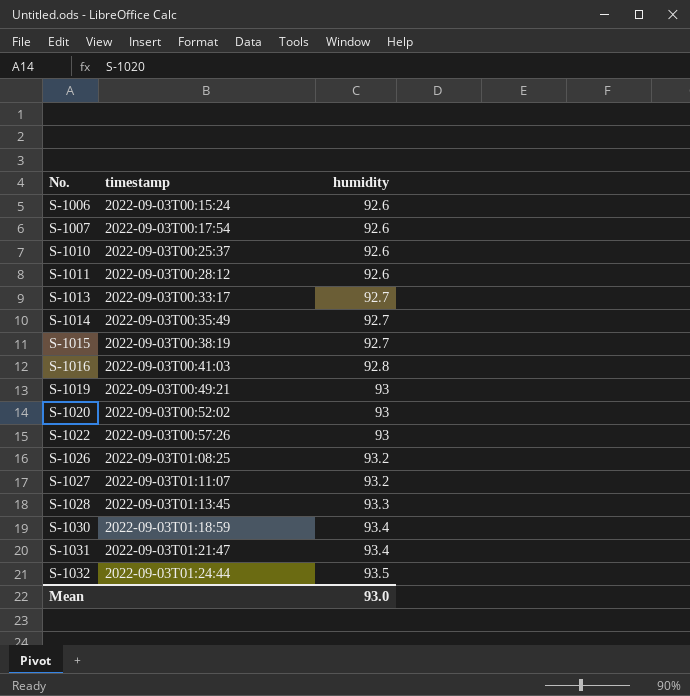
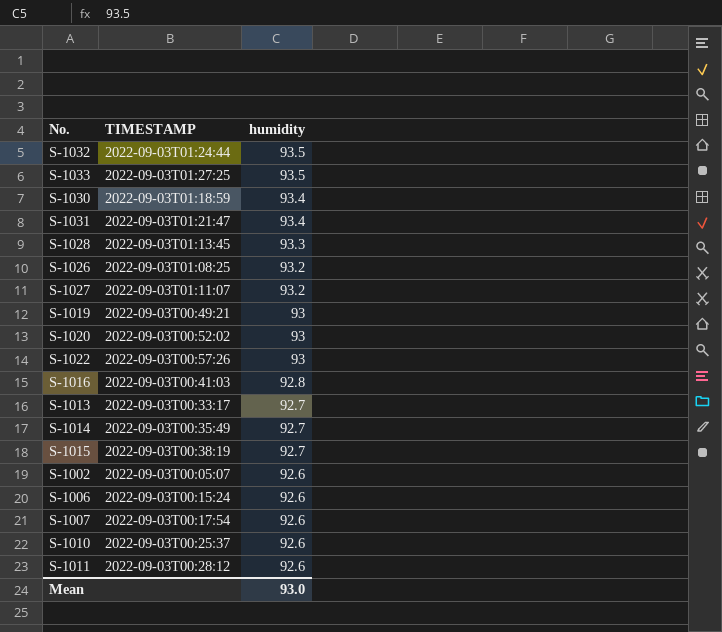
row order: No. ascending -> humidity descending
column name: timestamp -> TIMESTAMP
row S-1033: none -> 2022-09-03T01:27:25 | 93.5
row S-1002: none -> 2022-09-03T00:05:07 | 92.6

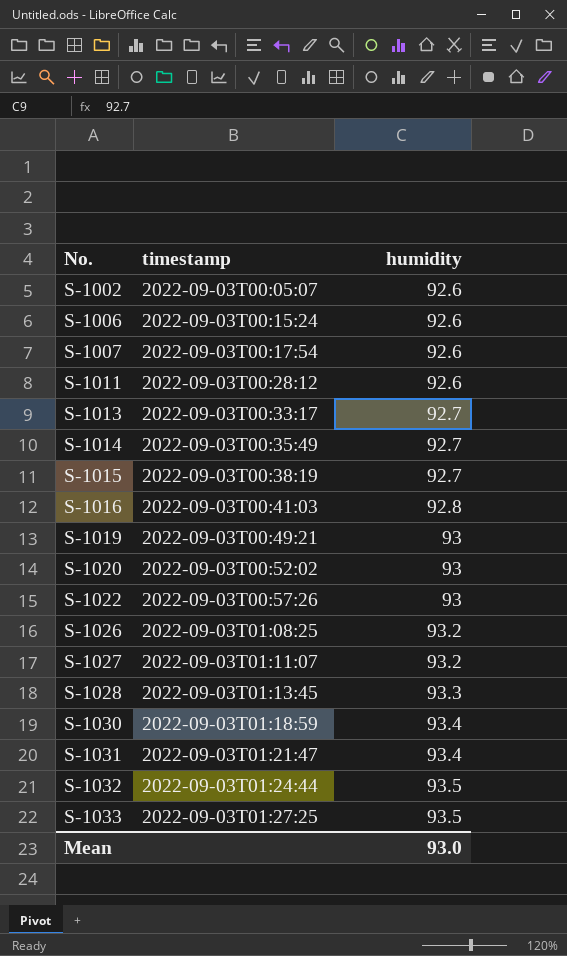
row order: humidity descending -> No. ascending
column name: TIMESTAMP -> timestamp
row S-1010: 2022-09-03T00:25:37 | 92.6 -> none

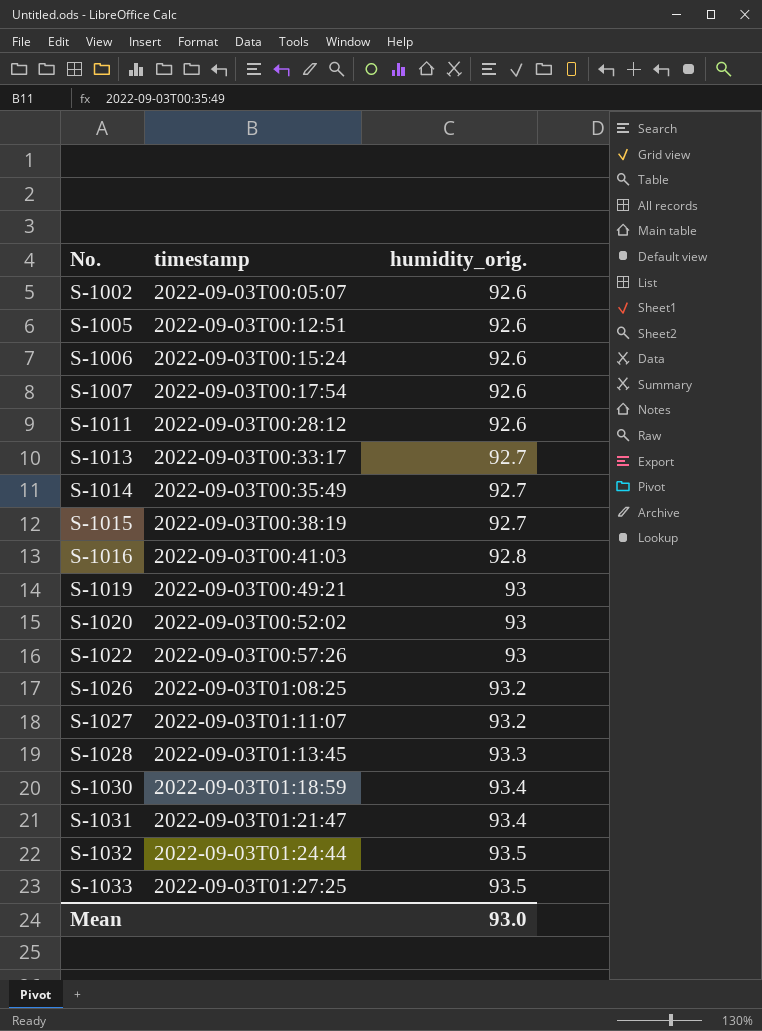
column name: humidity -> humidity_orig.
row S-1005: none -> 2022-09-03T00:12:51 | 92.6

